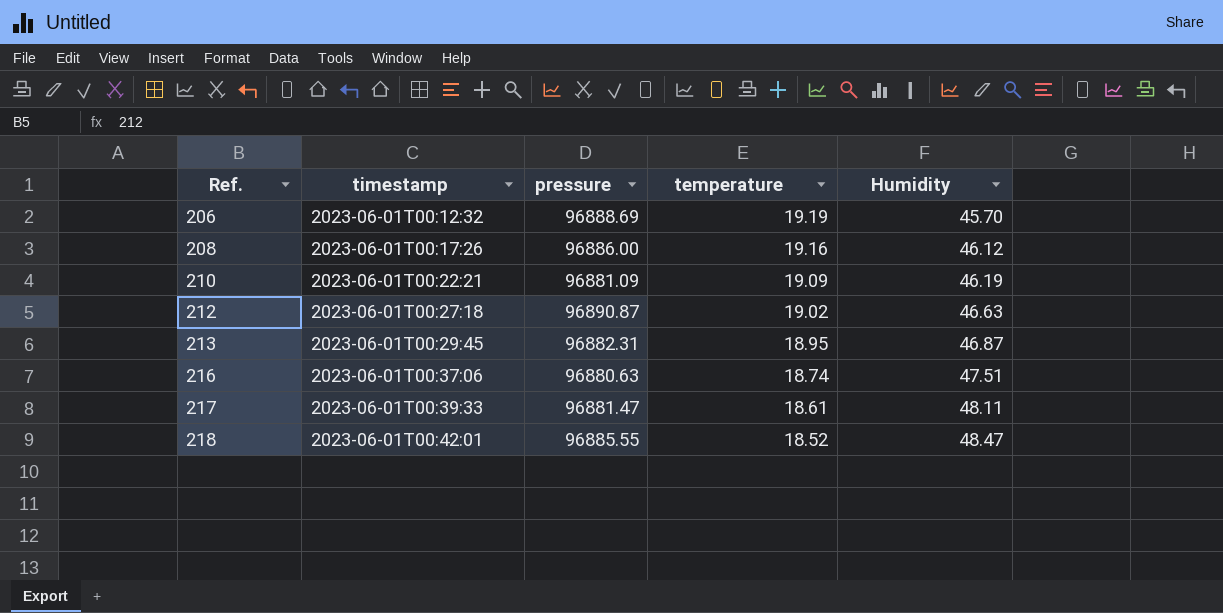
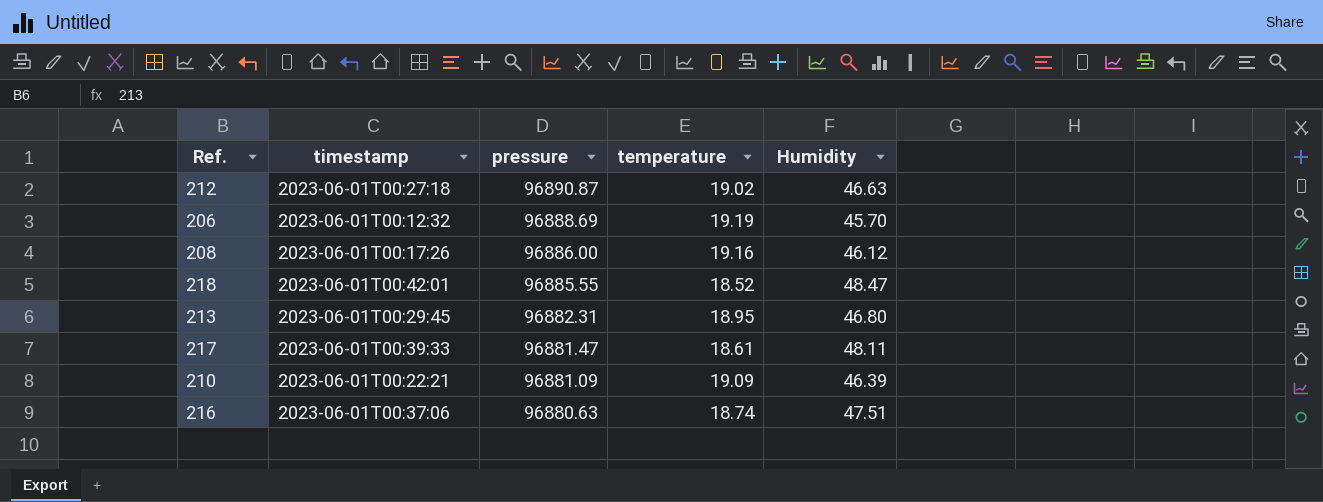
row order: Ref. ascending -> pressure descending
213 | Humidity: 46.87 -> 46.80
210 | Humidity: 46.19 -> 46.39

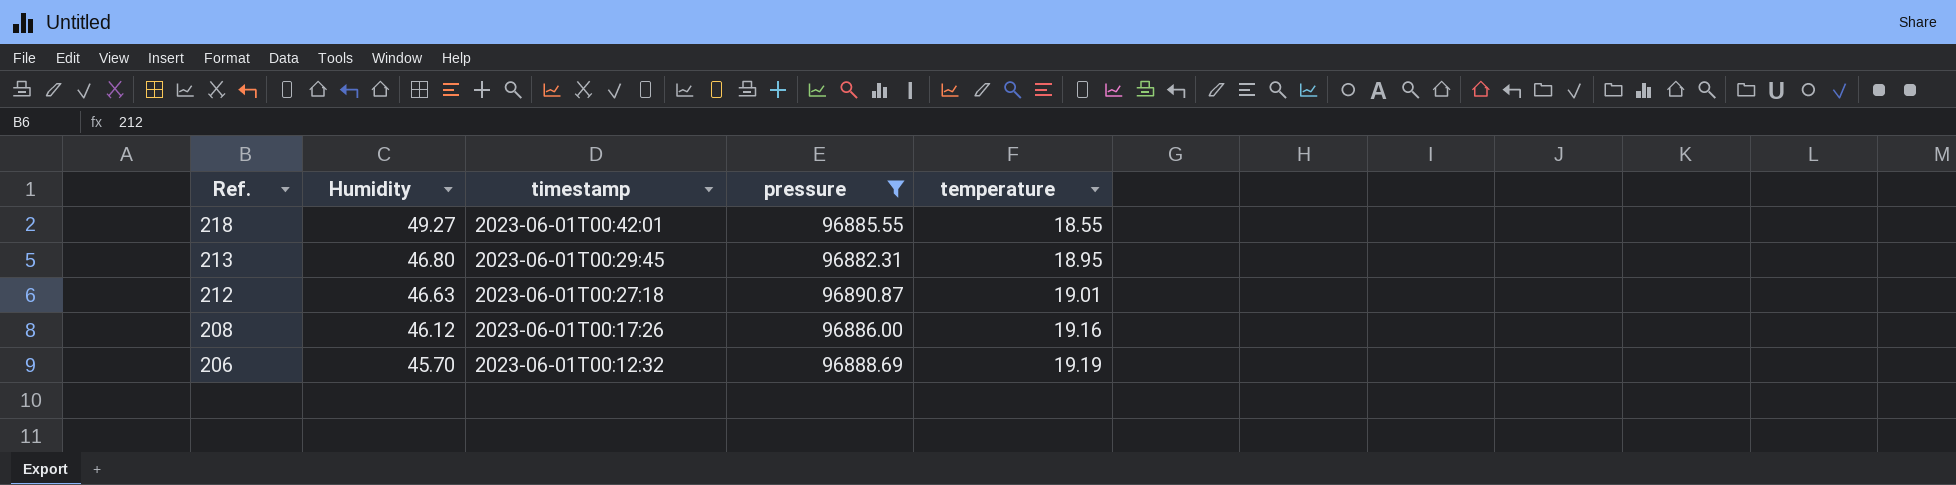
filter: none -> pressure >= 96882.31
row order: pressure descending -> Ref. descending
column Humidity | position: 5 -> 2
218 | Humidity: 48.47 -> 49.27
218 | temperature: 18.52 -> 18.55
212 | temperature: 19.02 -> 19.01

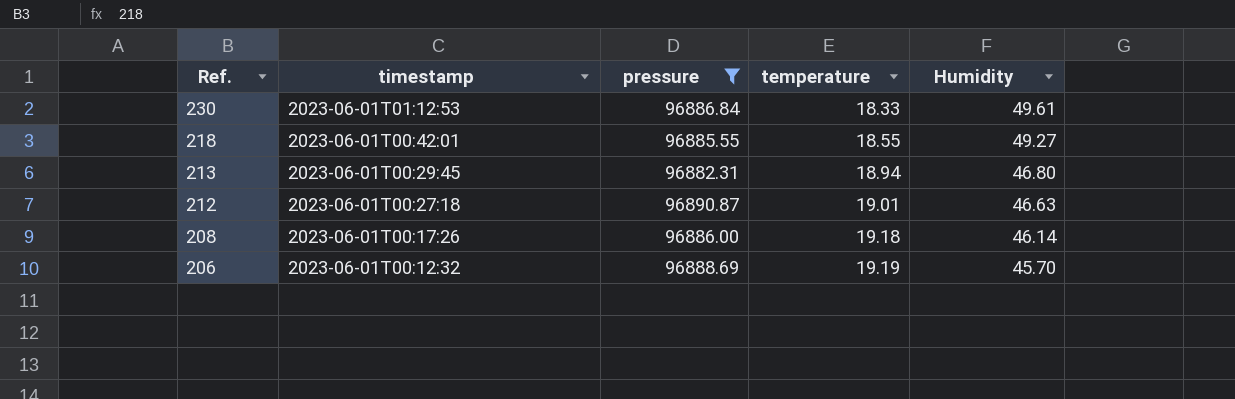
column Humidity | position: 2 -> 5
row 230: none -> 2023-06-01T01:12:53 | 96886.84 | 18.33 | 49.61
213 | temperature: 18.95 -> 18.94
208 | temperature: 19.16 -> 19.18
208 | Humidity: 46.12 -> 46.14

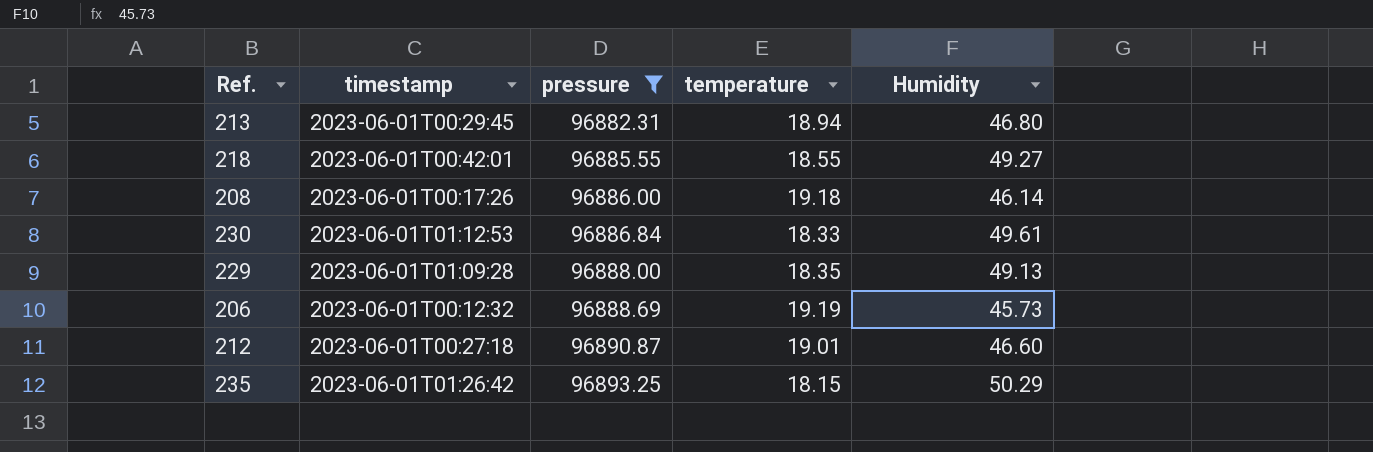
row order: Ref. descending -> pressure ascending
row 229: none -> 2023-06-01T01:09:28 | 96888.00 | 18.35 | 49.13
206 | Humidity: 45.70 -> 45.73
212 | Humidity: 46.63 -> 46.60
row 235: none -> 2023-06-01T01:26:42 | 96893.25 | 18.15 | 50.29

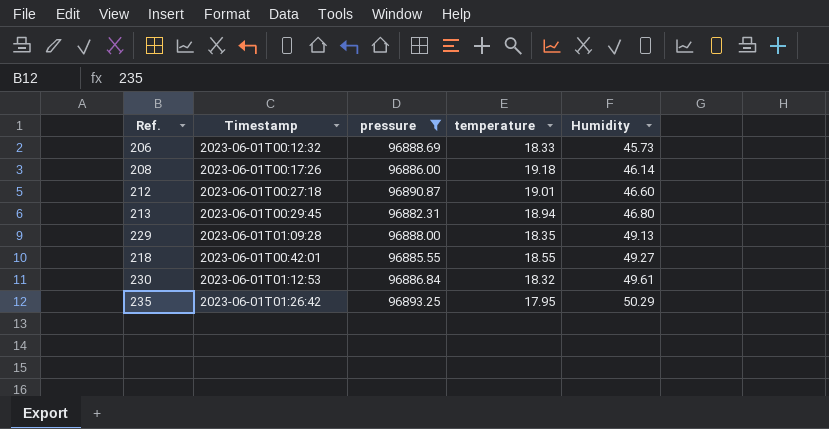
row order: pressure ascending -> Humidity ascending
column name: timestamp -> Timestamp
206 | temperature: 19.19 -> 18.33
230 | temperature: 18.33 -> 18.32
235 | temperature: 18.15 -> 17.95

